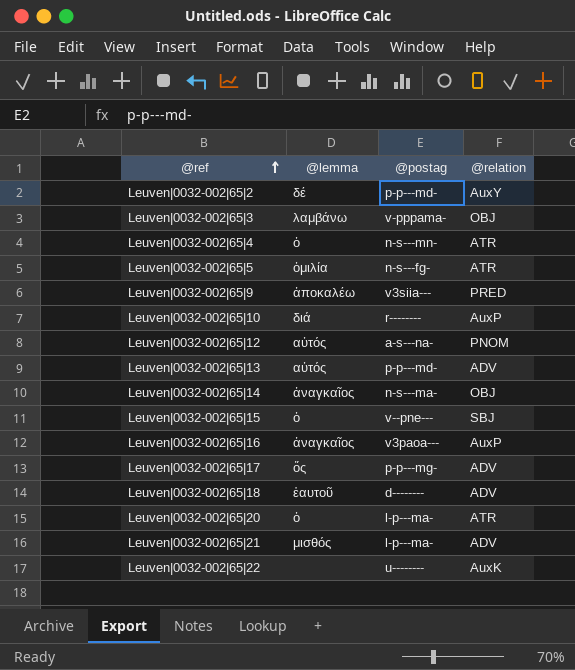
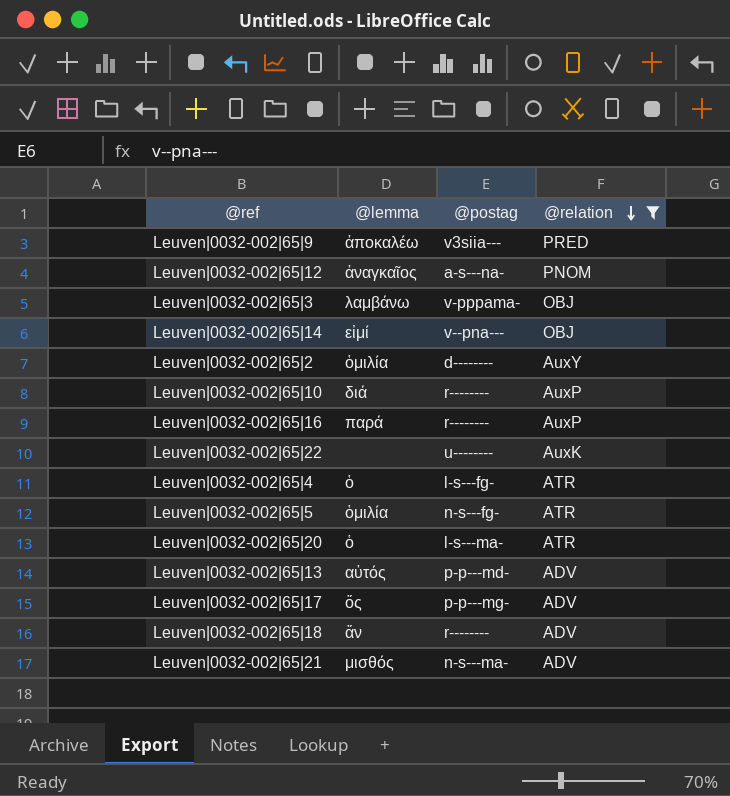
filter: none -> @relation != SBJ
row order: @ref ascending -> @relation descending
Leuven|0032-002|65|12 | @lemma: αὐτός -> ἀναγκαῖος
Leuven|0032-002|65|14 | @lemma: ἀναγκαῖος -> εἰμί
Leuven|0032-002|65|14 | @postag: n-s---ma- -> v--pna---
Leuven|0032-002|65|2 | @lemma: δέ -> ὁμιλία
Leuven|0032-002|65|2 | @postag: p-p---md- -> d--------
Leuven|0032-002|65|16 | @lemma: ἀναγκαῖος -> παρά
Leuven|0032-002|65|16 | @postag: v3paoa--- -> r--------
Leuven|0032-002|65|4 | @postag: n-s---mn- -> l-s---fg-
Leuven|0032-002|65|20 | @postag: l-p---ma- -> l-s---ma-
Leuven|0032-002|65|18 | @lemma: ἑαυτοῦ -> ἄν
Leuven|0032-002|65|18 | @postag: d-------- -> r--------
Leuven|0032-002|65|21 | @postag: l-p---ma- -> n-s---ma-

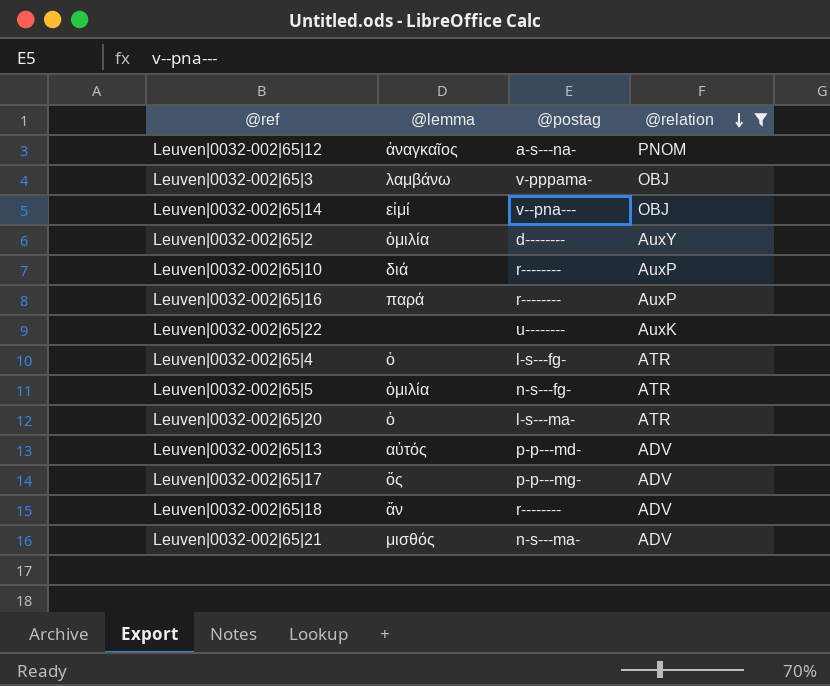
row Leuven|0032-002|65|9: ἀποκαλέω | v3siia--- | PRED -> none

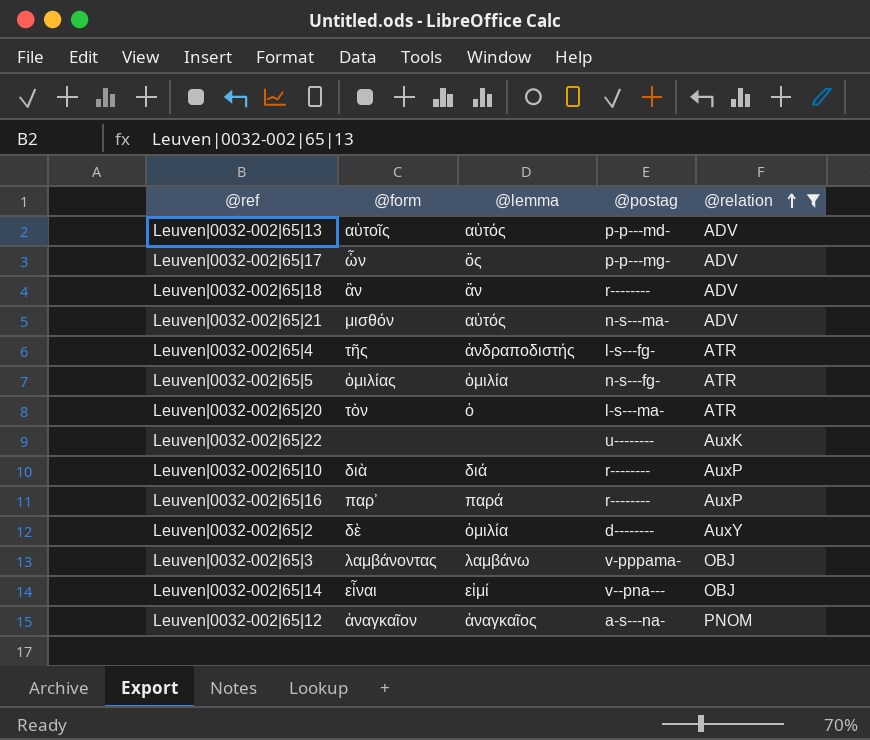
row order: @relation descending -> @relation ascending
column @form | position: none -> 2
Leuven|0032-002|65|21 | @lemma: μισθός -> αὐτός
Leuven|0032-002|65|4 | @lemma: ὁ -> ἀνδραποδιστής

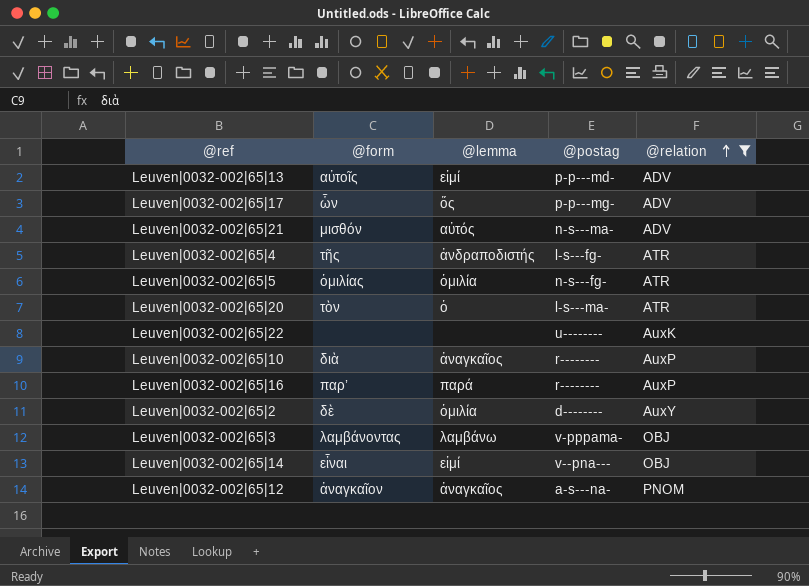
row Leuven|0032-002|65|18: ἂν | ἄν | r-------- | ADV -> none
Leuven|0032-002|65|13 | @lemma: αὐτός -> εἰμί
Leuven|0032-002|65|10 | @lemma: διά -> ἀναγκαῖος

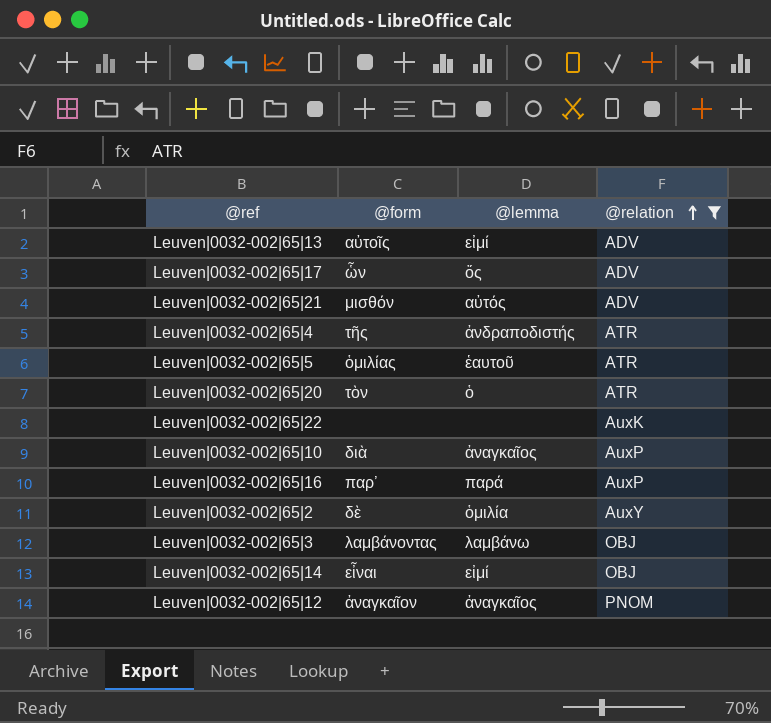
column @postag | position: 4 -> none
Leuven|0032-002|65|5 | @lemma: ὁμιλία -> ἑαυτοῦ

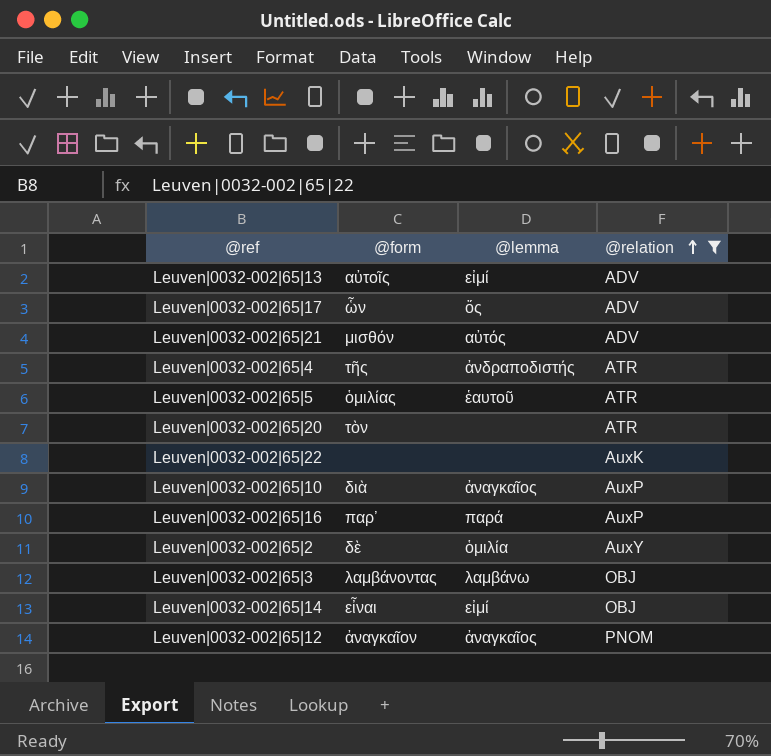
Leuven|0032-002|65|20 | @lemma: ὁ -> none

